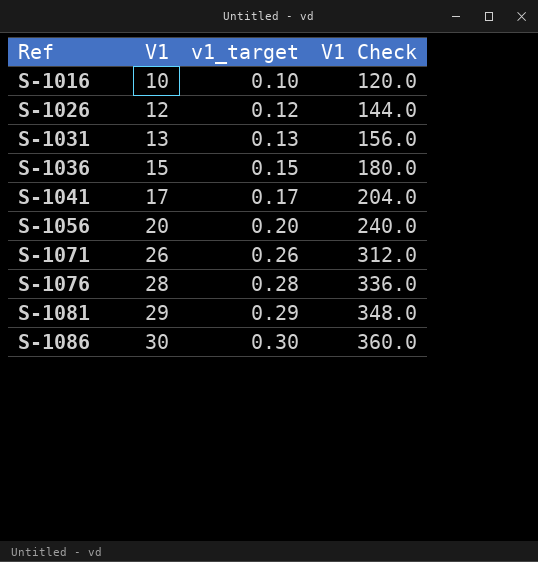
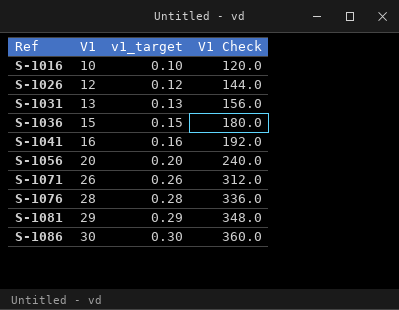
S-1041 | V1: 17 -> 16
S-1041 | v1_target: 0.17 -> 0.16
S-1041 | V1 Check: 204.0 -> 192.0

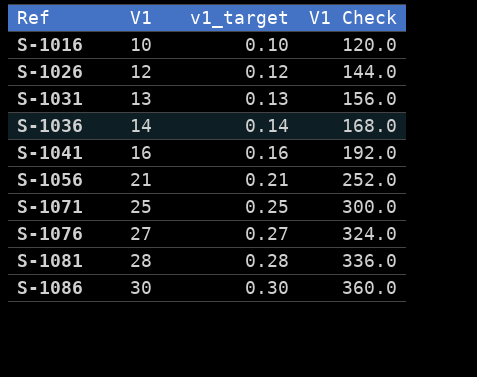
S-1036 | V1: 15 -> 14
S-1036 | v1_target: 0.15 -> 0.14
S-1036 | V1 Check: 180.0 -> 168.0
S-1056 | V1: 20 -> 21
S-1056 | v1_target: 0.20 -> 0.21
S-1056 | V1 Check: 240.0 -> 252.0
S-1071 | V1: 26 -> 25
S-1071 | v1_target: 0.26 -> 0.25
S-1071 | V1 Check: 312.0 -> 300.0
S-1076 | V1: 28 -> 27
S-1076 | v1_target: 0.28 -> 0.27
S-1076 | V1 Check: 336.0 -> 324.0
S-1081 | V1: 29 -> 28
S-1081 | v1_target: 0.29 -> 0.28
S-1081 | V1 Check: 348.0 -> 336.0

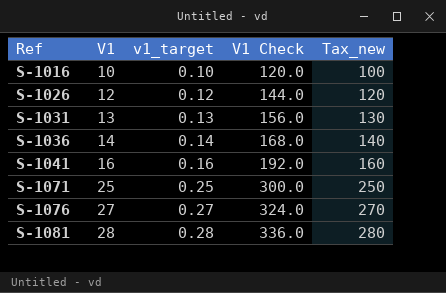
column Tax_new | formula: none -> [V1] * 10
row S-1056: 21 | 0.21 | 252.0 -> none
row S-1086: 30 | 0.30 | 360.0 -> none

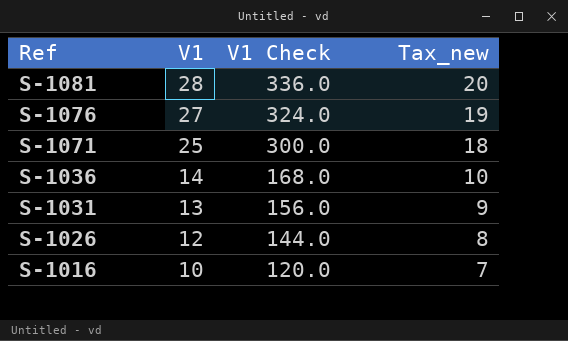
row order: Ref ascending -> Ref descending
column v1_target | formula: [V1] * 0.01 -> none
column Tax_new | formula: [V1] * 10 -> [V1] * 0.7
row S-1041: 16 | 0.16 | 192.0 | 160 -> none

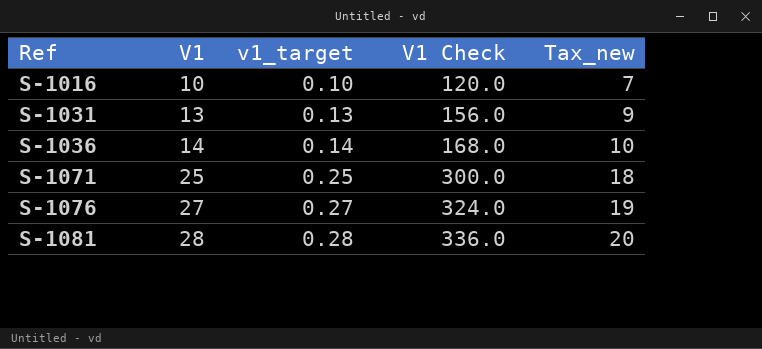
row order: Ref descending -> Ref ascending
column v1_target | formula: none -> [V1] * 0.01
row S-1026: 12 | 144.0 | 8 -> none

